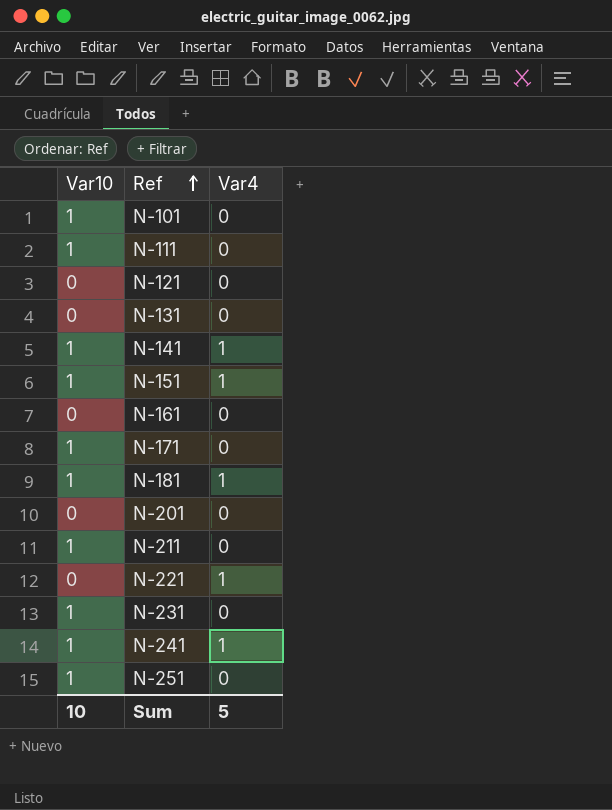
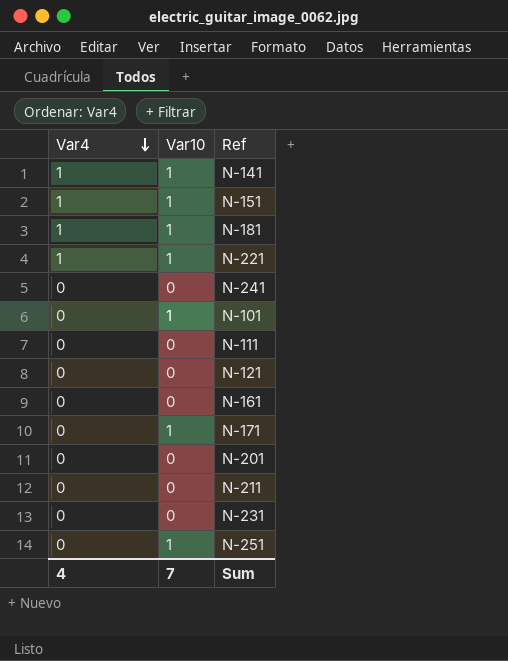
row order: Ref ascending -> Var4 descending
column Var4 | position: 3 -> 1
row N-131: 0 | 0 -> none
N-221 | Var10: 0 -> 1
N-241 | Var4: 1 -> 0
N-241 | Var10: 1 -> 0
N-111 | Var10: 1 -> 0
N-211 | Var10: 1 -> 0
N-231 | Var10: 1 -> 0
Sum | Var4: 5 -> 4
Sum | Var10: 10 -> 7

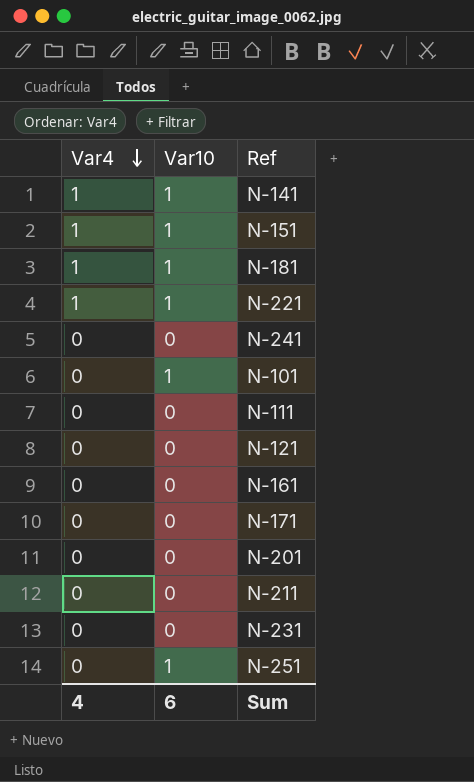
N-171 | Var10: 1 -> 0
Sum | Var10: 7 -> 6

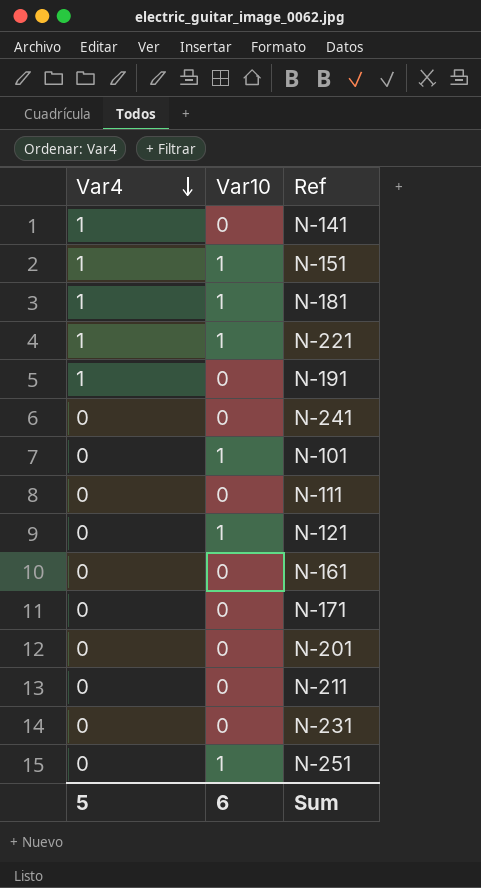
N-141 | Var10: 1 -> 0
row N-191: none -> 1 | 0
N-121 | Var10: 0 -> 1
Sum | Var4: 4 -> 5

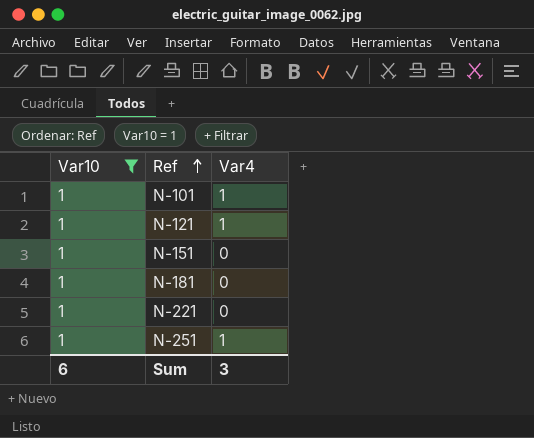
filter: none -> Var10 = 1
row order: Var4 descending -> Ref ascending
column Var4 | position: 1 -> 3
N-101 | Var4: 0 -> 1
N-121 | Var4: 0 -> 1
N-151 | Var4: 1 -> 0
N-181 | Var4: 1 -> 0
N-221 | Var4: 1 -> 0
N-251 | Var4: 0 -> 1
Sum | Var4: 5 -> 3

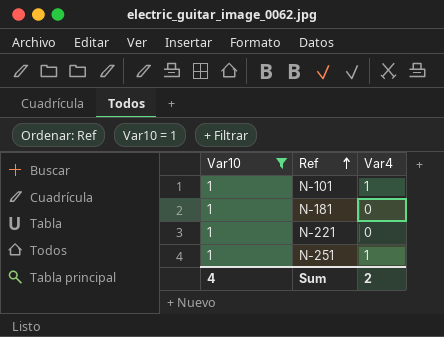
row N-121: 1 | 1 -> none
row N-151: 1 | 0 -> none
Sum | Var10: 6 -> 4
Sum | Var4: 3 -> 2

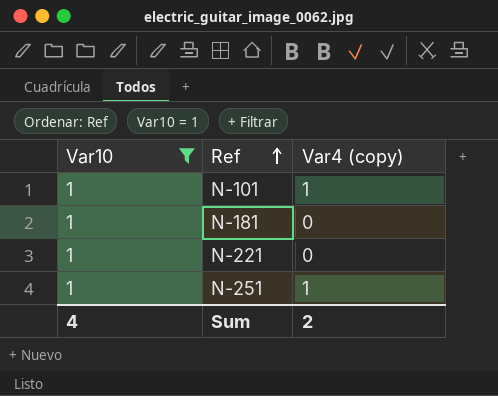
column name: Var4 -> Var4 (copy)

